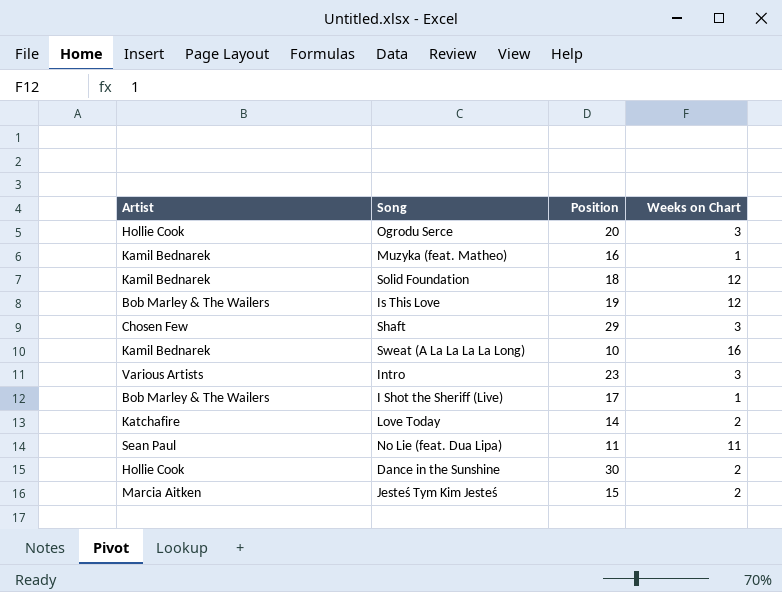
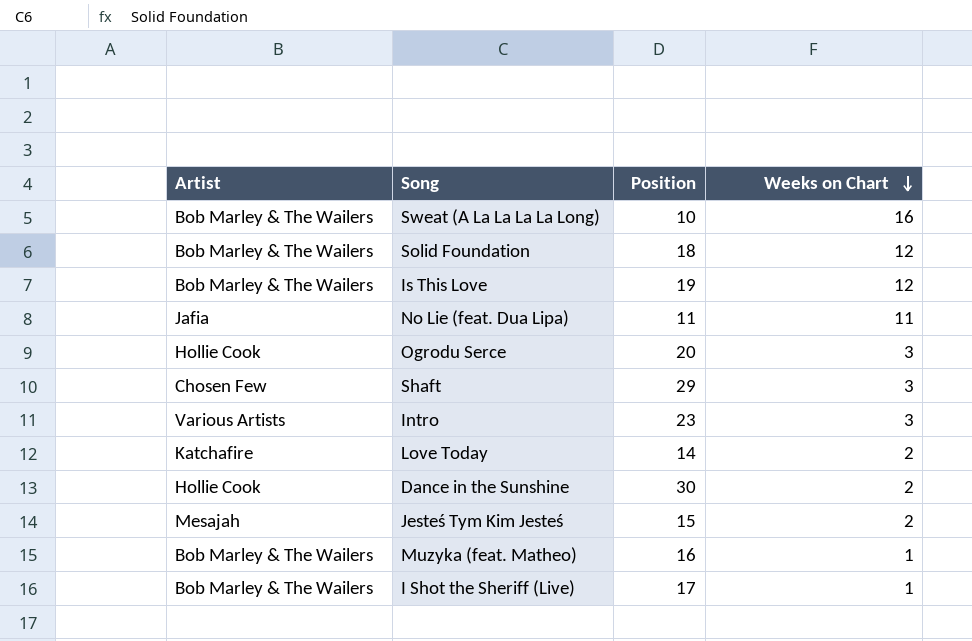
row order: none -> Weeks on Chart descending
Sweat (A La La La La Long) | Artist: Kamil Bednarek -> Bob Marley & The Wailers
Solid Foundation | Artist: Kamil Bednarek -> Bob Marley & The Wailers
No Lie (feat. Dua Lipa) | Artist: Sean Paul -> Jafia
Jesteś Tym Kim Jesteś | Artist: Marcia Aitken -> Mesajah
Muzyka (feat. Matheo) | Artist: Kamil Bednarek -> Bob Marley & The Wailers

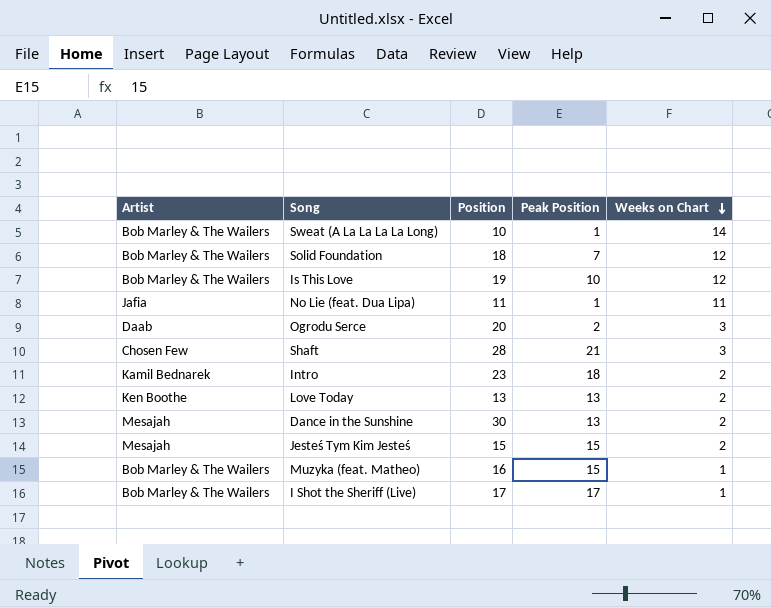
column Peak Position | position: none -> 4
Sweat (A La La La La Long) | Weeks on Chart: 16 -> 14
Ogrodu Serce | Artist: Hollie Cook -> Daab
Shaft | Position: 29 -> 28
Intro | Artist: Various Artists -> Kamil Bednarek
Intro | Weeks on Chart: 3 -> 2
Love Today | Artist: Katchafire -> Ken Boothe
Love Today | Position: 14 -> 13
Dance in the Sunshine | Artist: Hollie Cook -> Mesajah

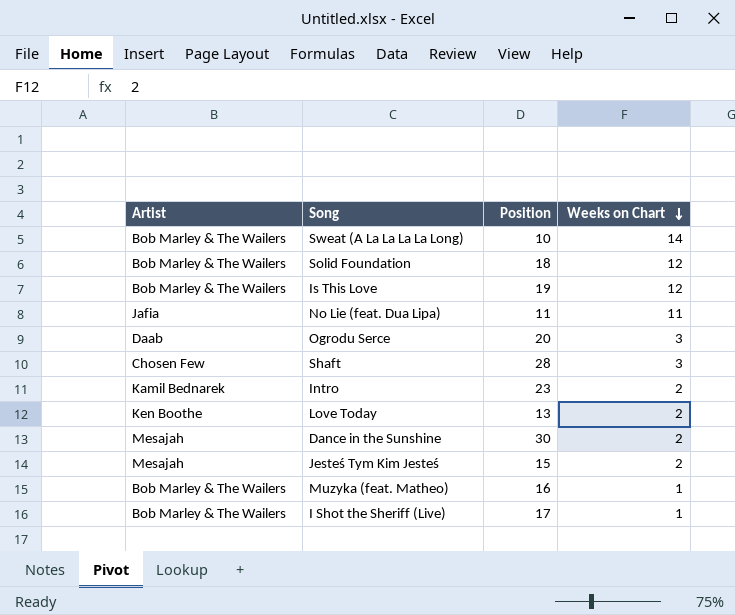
column Peak Position | position: 4 -> none

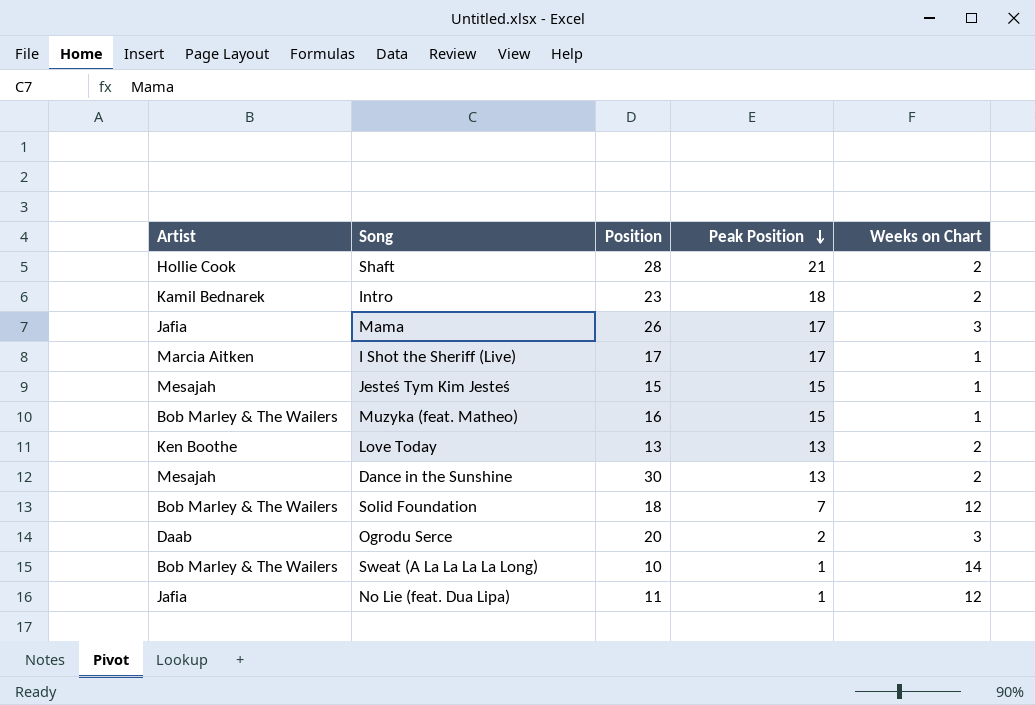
row order: Weeks on Chart descending -> Peak Position descending
column Peak Position | position: none -> 4
row Is This Love: Bob Marley & The Wailers | 19 | 12 -> none
Shaft | Artist: Chosen Few -> Hollie Cook
Shaft | Weeks on Chart: 3 -> 2
row Mama: none -> Jafia | 26 | 17 | 3
I Shot the Sheriff (Live) | Artist: Bob Marley & The Wailers -> Marcia Aitken
Jesteś Tym Kim Jesteś | Weeks on Chart: 2 -> 1
No Lie (feat. Dua Lipa) | Weeks on Chart: 11 -> 12

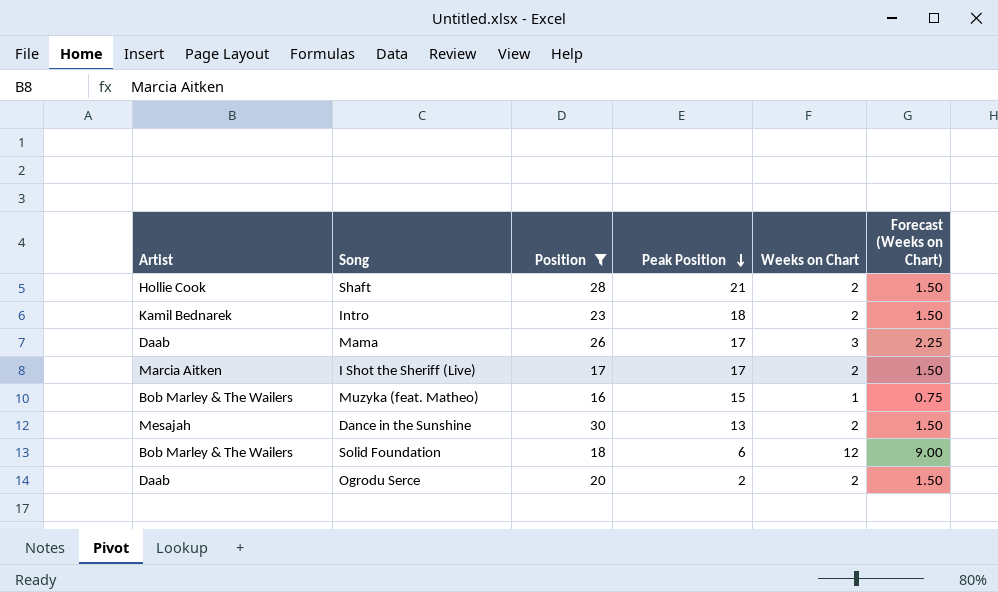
filter: none -> Position >= 16
column Forecast (Weeks on Chart) | formula: none -> [Weeks on Chart] * 0.75
Mama | Artist: Jafia -> Daab
I Shot the Sheriff (Live) | Weeks on Chart: 1 -> 2
Solid Foundation | Peak Position: 7 -> 6
Ogrodu Serce | Weeks on Chart: 3 -> 2

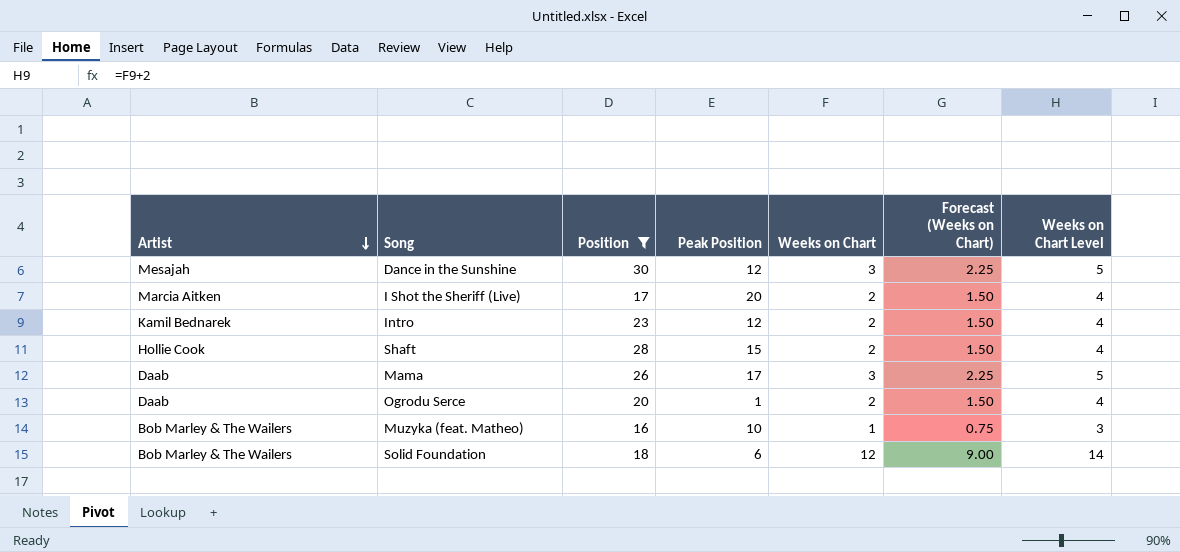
row order: Peak Position descending -> Artist descending
column Weeks on Chart Level | formula: none -> [Weeks on Chart] + 2
Dance in the Sunshine | Peak Position: 13 -> 12
Dance in the Sunshine | Weeks on Chart: 2 -> 3
Dance in the Sunshine | Forecast (Weeks on Chart): 1.50 -> 2.25
I Shot the Sheriff (Live) | Peak Position: 17 -> 20
Intro | Peak Position: 18 -> 12
Shaft | Peak Position: 21 -> 15
Ogrodu Serce | Peak Position: 2 -> 1
Muzyka (feat. Matheo) | Peak Position: 15 -> 10

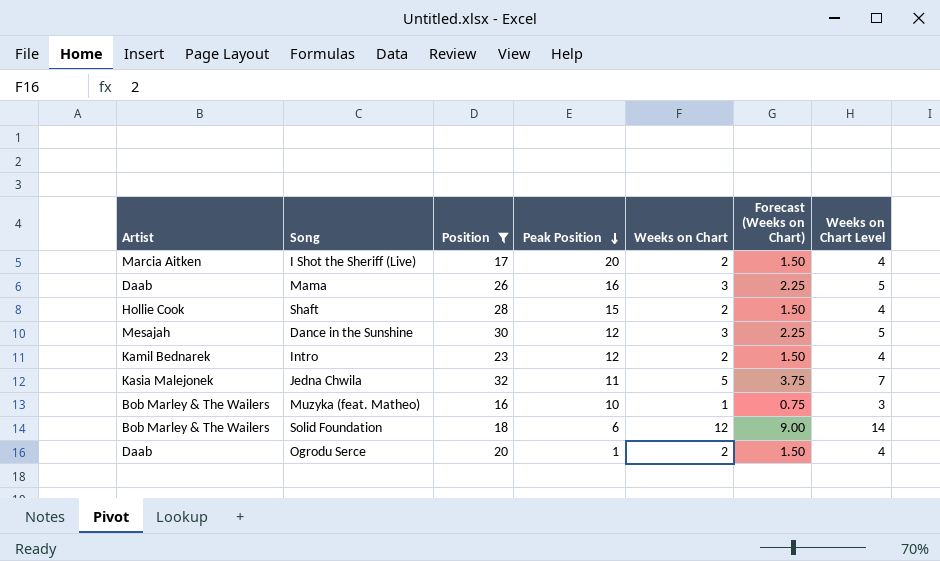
row order: Artist descending -> Peak Position descending
Mama | Peak Position: 17 -> 16
row Jedna Chwila: none -> Kasia Malejonek | 32 | 11 | 5 | 3.75 | 7

